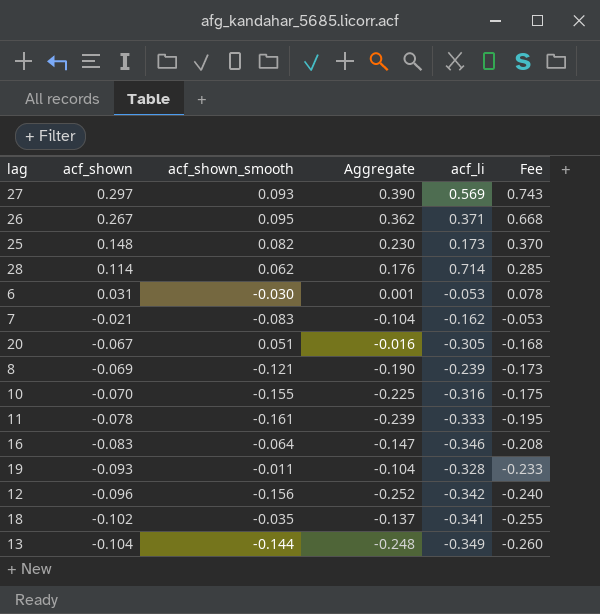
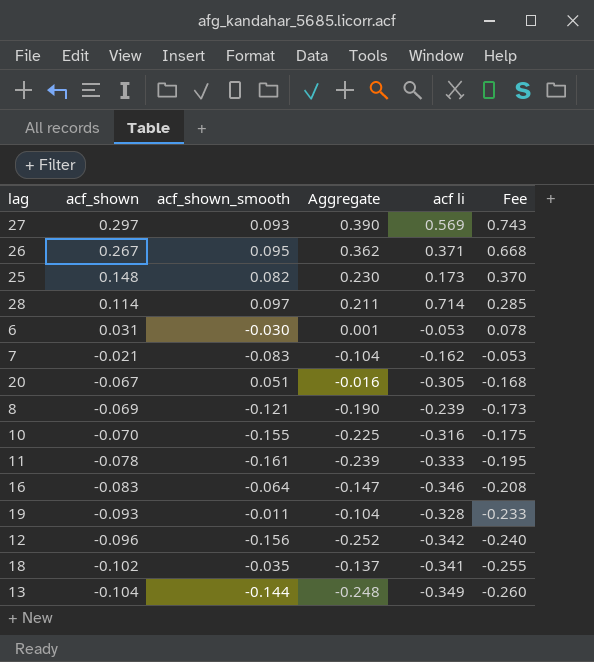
column name: acf_li -> acf li
28 | acf_shown_smooth: 0.062 -> 0.097
28 | Aggregate: 0.176 -> 0.211

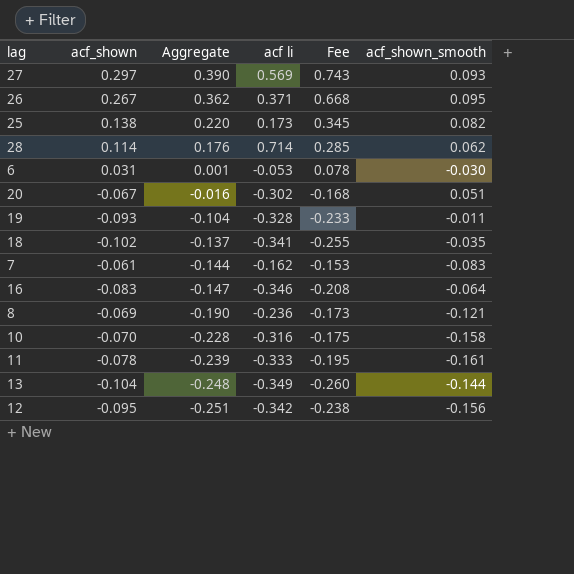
row order: acf_shown descending -> Aggregate descending
column acf_shown_smooth | position: 3 -> 6
25 | acf_shown: 0.148 -> 0.138
25 | Aggregate: 0.230 -> 0.220
25 | Fee: 0.370 -> 0.345
28 | Aggregate: 0.211 -> 0.176
28 | acf_shown_smooth: 0.097 -> 0.062
20 | acf li: -0.305 -> -0.302
7 | acf_shown: -0.021 -> -0.061
7 | Aggregate: -0.104 -> -0.144
7 | Fee: -0.053 -> -0.153
8 | acf li: -0.239 -> -0.236
10 | Aggregate: -0.225 -> -0.228
10 | acf_shown_smooth: -0.155 -> -0.158
12 | acf_shown: -0.096 -> -0.095
12 | Aggregate: -0.252 -> -0.251
12 | Fee: -0.240 -> -0.238

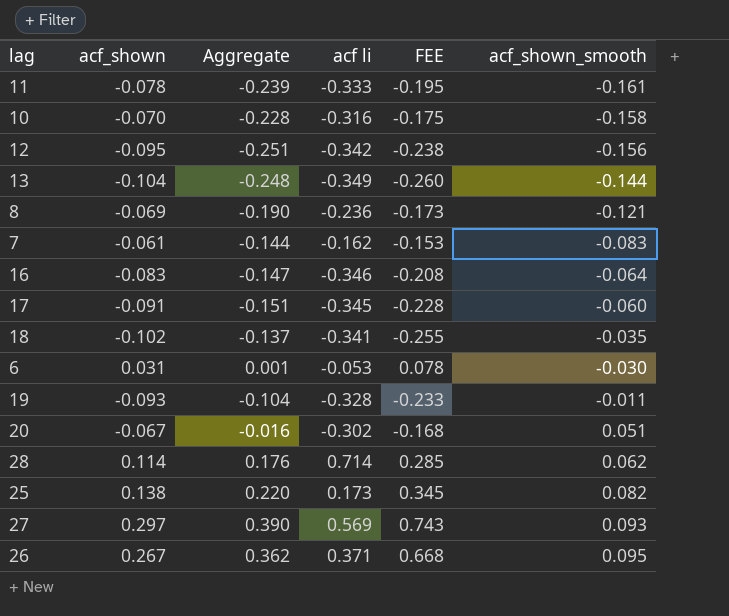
row order: Aggregate descending -> acf_shown_smooth ascending
column name: Fee -> FEE
row 17: none -> -0.091 | -0.151 | -0.345 | -0.228 | -0.060

